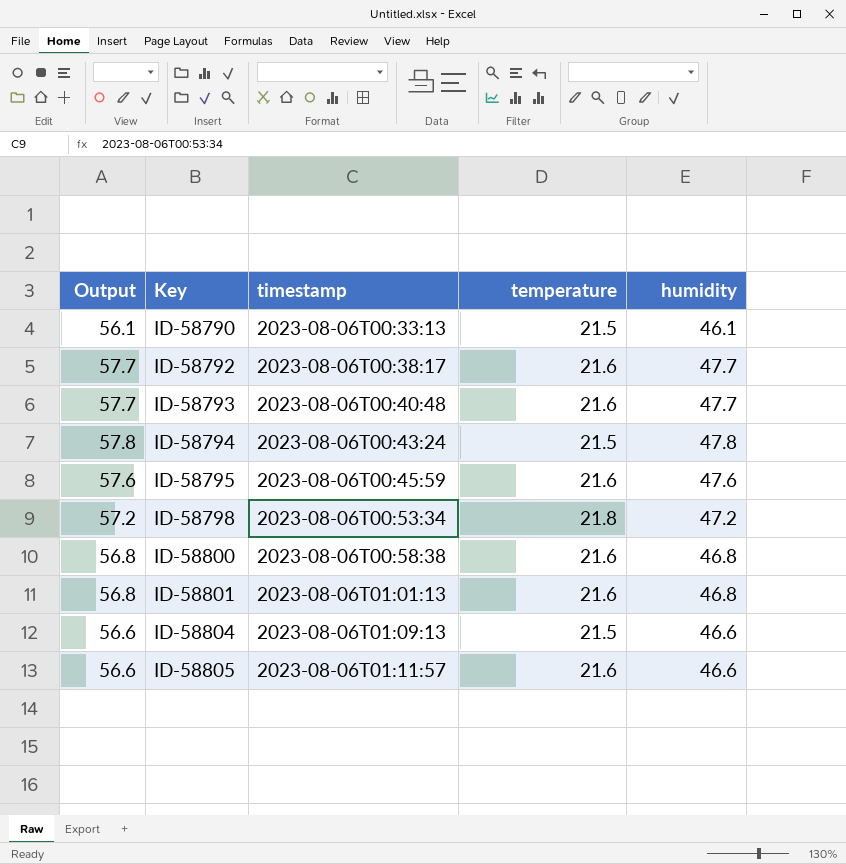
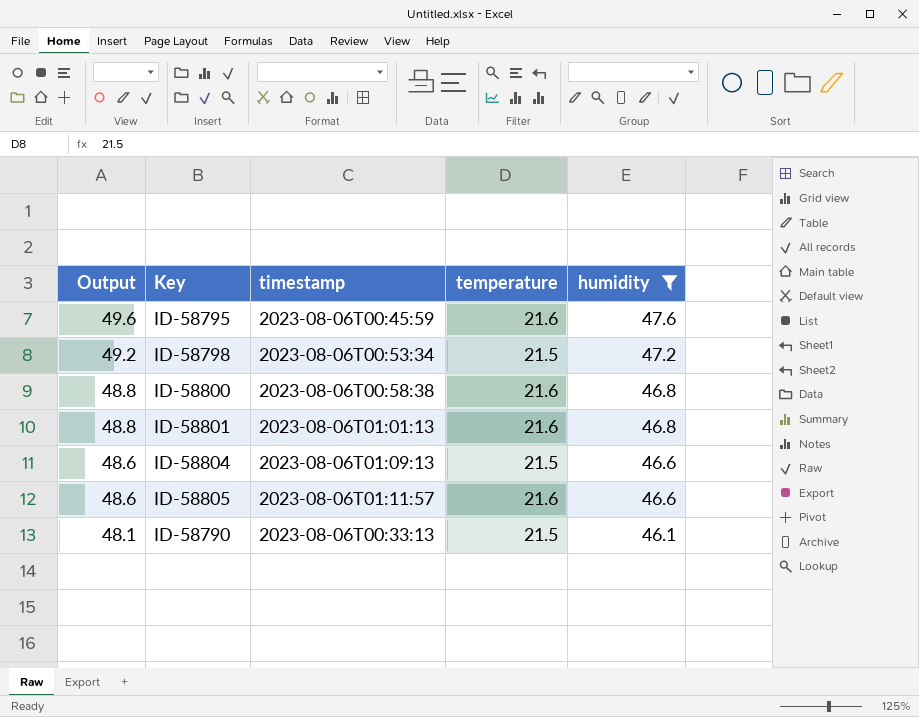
filter: none -> humidity <= 47.6
row order: Key ascending -> Output descending
column Output | formula: [humidity] + 10 -> [humidity] + 2
ID-58798 | temperature: 21.8 -> 21.5

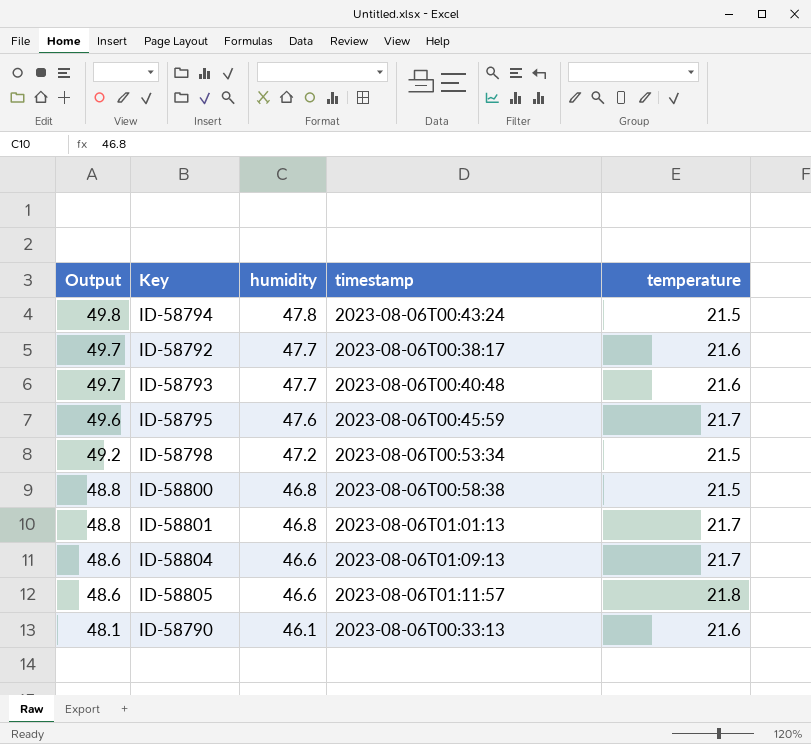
filter: humidity <= 47.6 -> none
column humidity | position: 5 -> 3
ID-58795 | temperature: 21.6 -> 21.7
ID-58800 | temperature: 21.6 -> 21.5
ID-58801 | temperature: 21.6 -> 21.7
ID-58804 | temperature: 21.5 -> 21.7
ID-58805 | temperature: 21.6 -> 21.8
ID-58790 | temperature: 21.5 -> 21.6

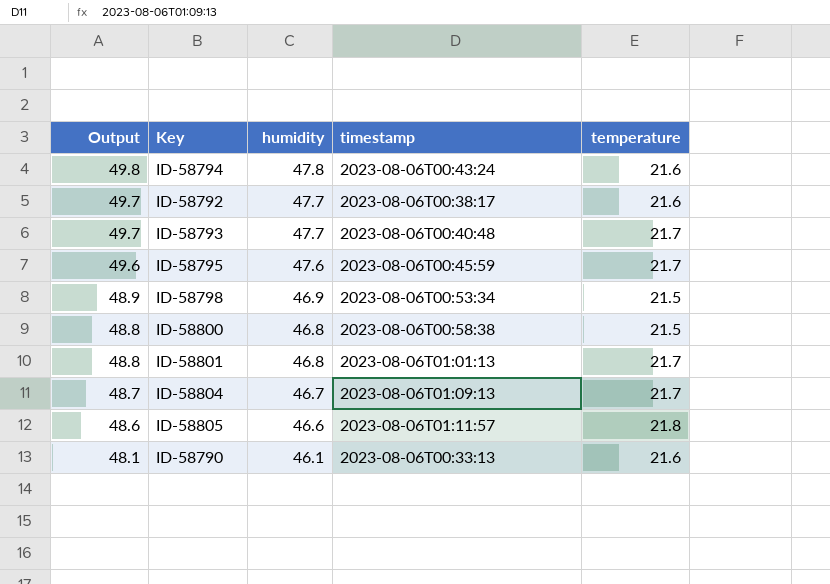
ID-58794 | temperature: 21.5 -> 21.6
ID-58793 | temperature: 21.6 -> 21.7
ID-58798 | Output: 49.2 -> 48.9
ID-58798 | humidity: 47.2 -> 46.9
ID-58804 | Output: 48.6 -> 48.7
ID-58804 | humidity: 46.6 -> 46.7

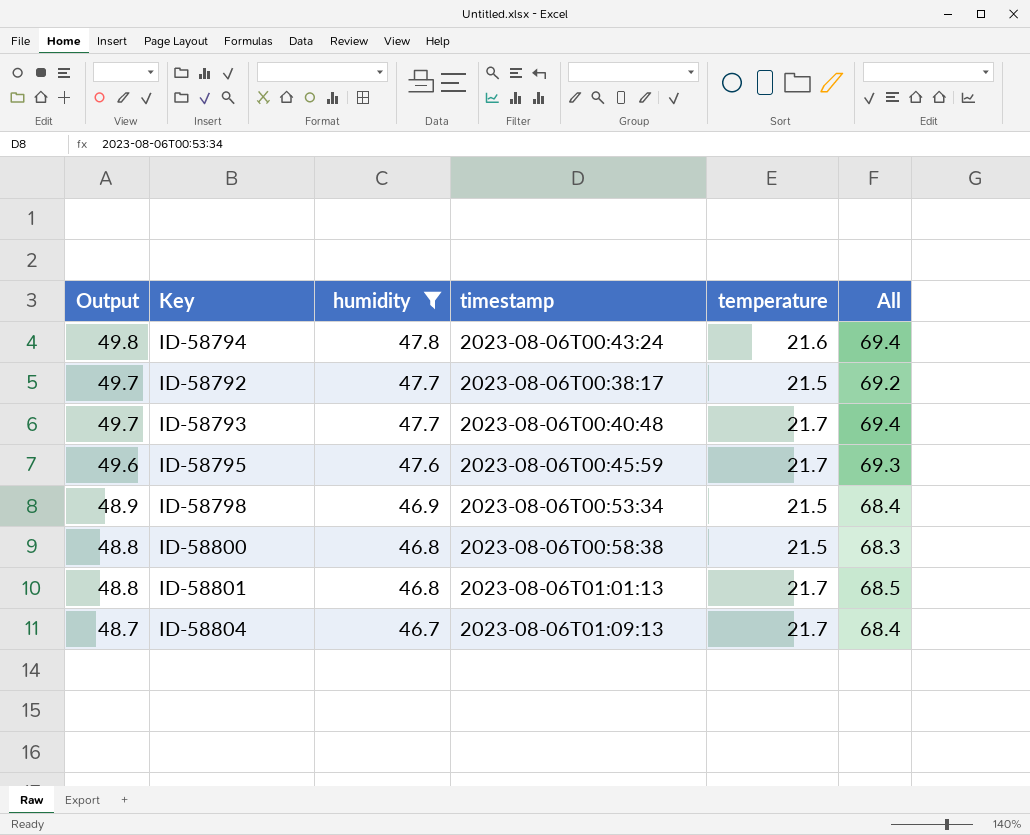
filter: none -> humidity >= 46.7
column All | formula: none -> [humidity] + [temperature]
ID-58792 | temperature: 21.6 -> 21.5

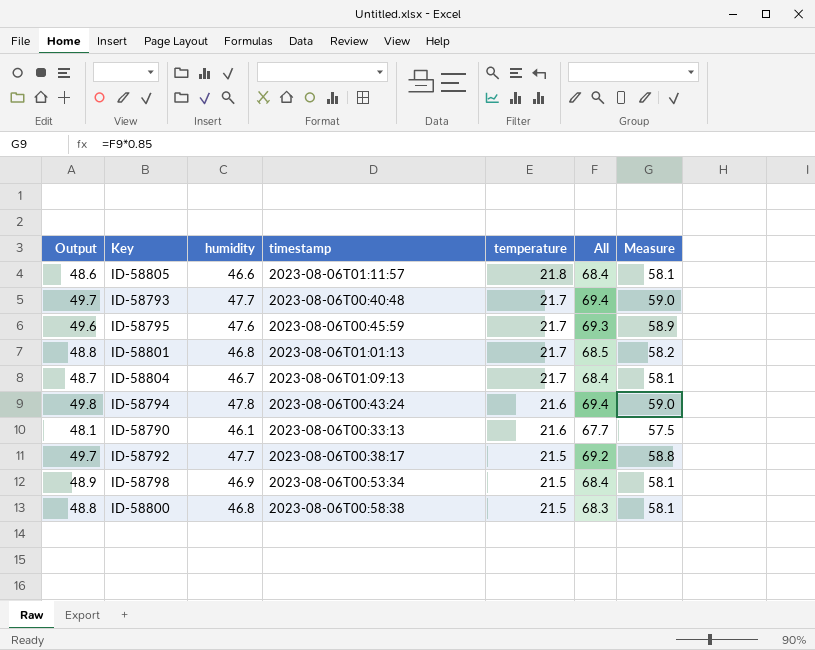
filter: humidity >= 46.7 -> none
row order: Output descending -> temperature descending
column Measure | formula: none -> [All] * 0.85

